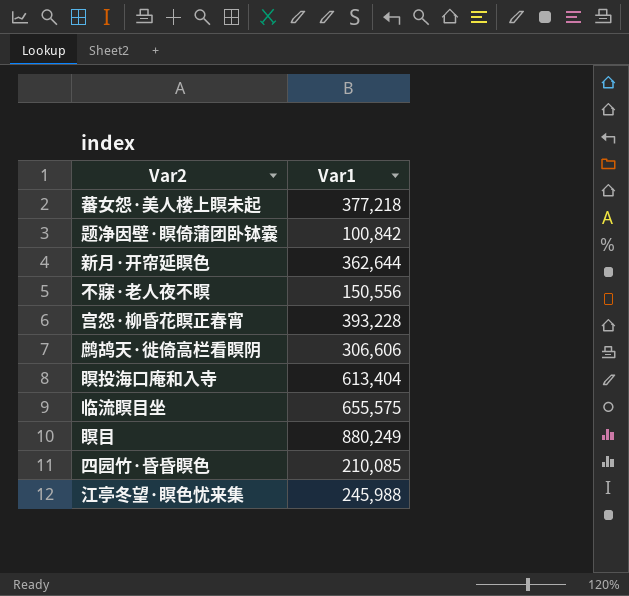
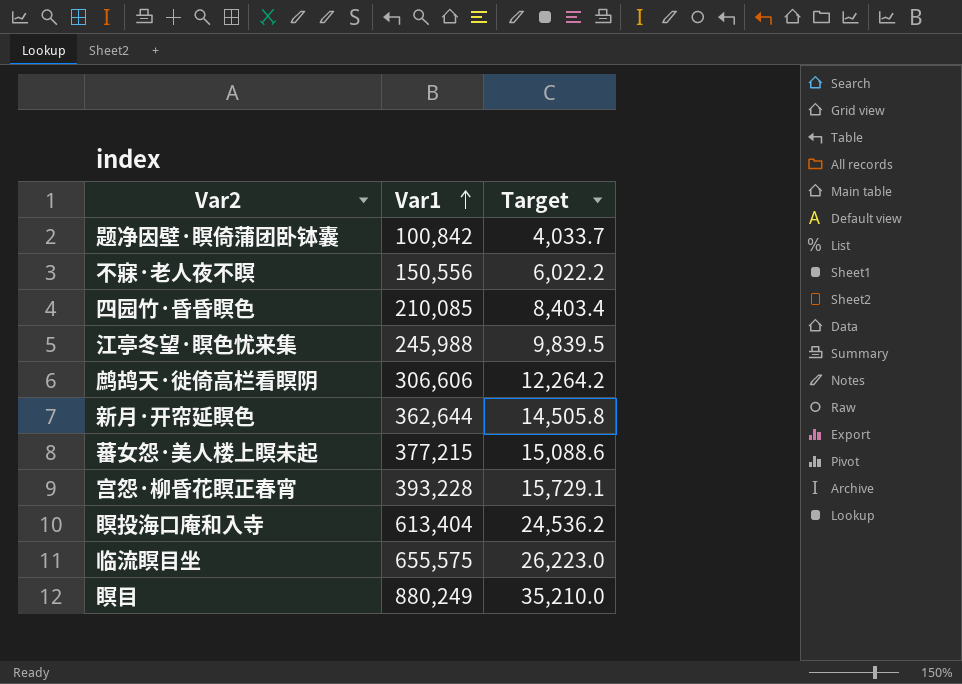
row order: none -> Var1 ascending
column Target | formula: none -> [Var1] * 0.04
蕃女怨·美人楼上瞑未起 | Var1: 377,218 -> 377,215

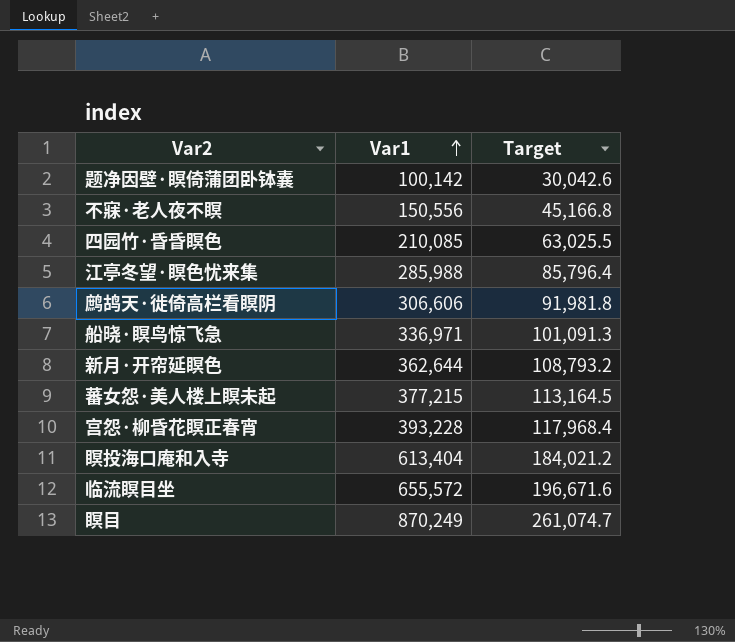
column Target | formula: [Var1] * 0.04 -> [Var1] * 0.3
题净因壁·瞑倚蒲团卧钵囊 | Var1: 100,842 -> 100,142
江亭冬望·瞑色忧来集 | Var1: 245,988 -> 285,988
row 船晓·瞑鸟惊飞急: none -> 336,971 | 101,091.3
临流瞑目坐 | Var1: 655,575 -> 655,572
瞑目 | Var1: 880,249 -> 870,249

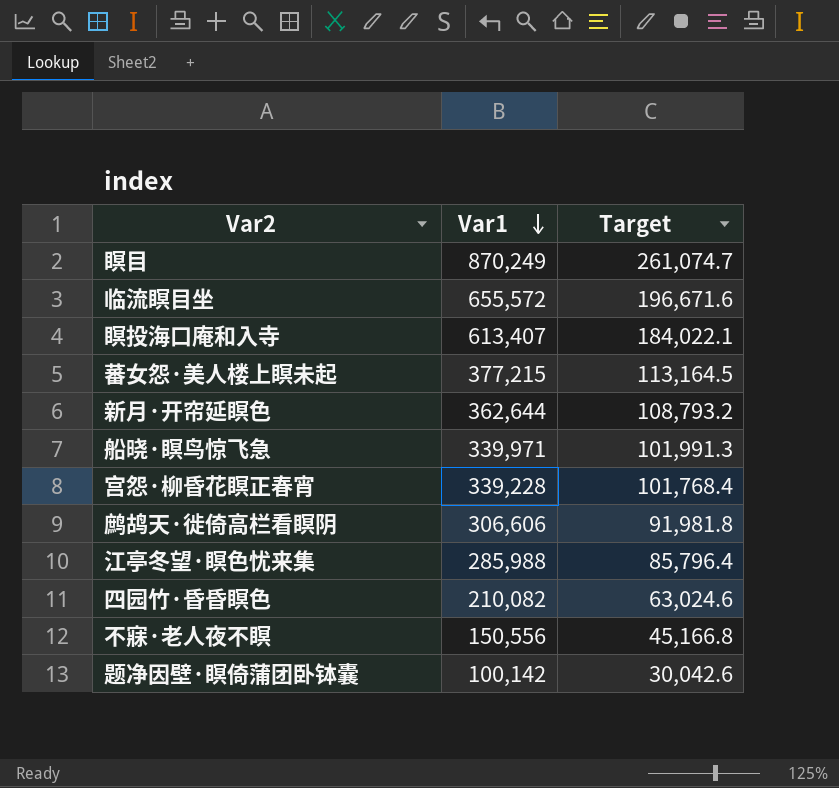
row order: Var1 ascending -> Var1 descending
瞑投海口庵和入寺 | Var1: 613,404 -> 613,407
瞑投海口庵和入寺 | Target: 184,021.2 -> 184,022.1
船晓·瞑鸟惊飞急 | Var1: 336,971 -> 339,971
船晓·瞑鸟惊飞急 | Target: 101,091.3 -> 101,991.3
宫怨·柳昏花瞑正春宵 | Var1: 393,228 -> 339,228
宫怨·柳昏花瞑正春宵 | Target: 117,968.4 -> 101,768.4
四园竹·昏昏瞑色 | Var1: 210,085 -> 210,082
四园竹·昏昏瞑色 | Target: 63,025.5 -> 63,024.6

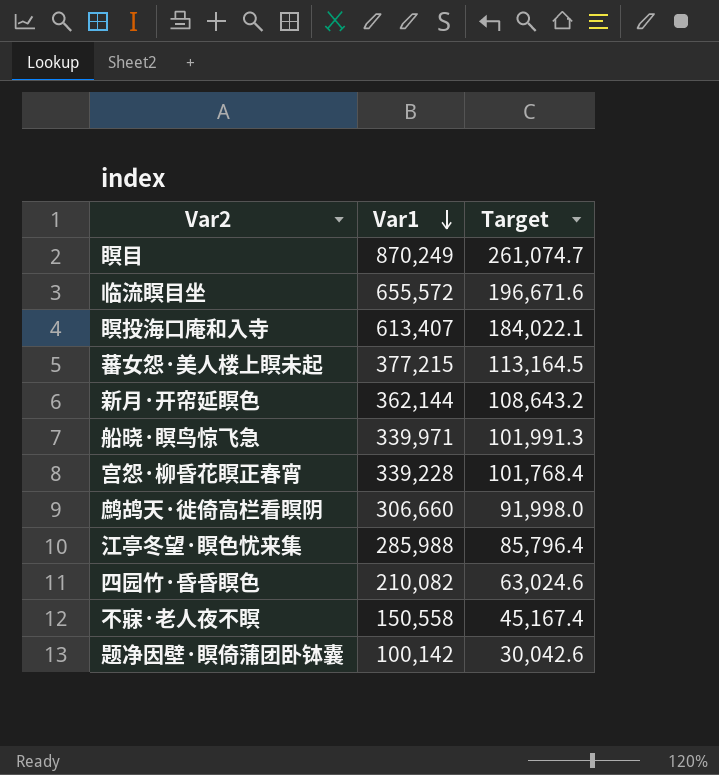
新月·开帘延瞑色 | Var1: 362,644 -> 362,144
新月·开帘延瞑色 | Target: 108,793.2 -> 108,643.2
鹧鸪天·徙倚高栏看瞑阴 | Var1: 306,606 -> 306,660
鹧鸪天·徙倚高栏看瞑阴 | Target: 91,981.8 -> 91,998.0
不寐·老人夜不瞑 | Var1: 150,556 -> 150,558
不寐·老人夜不瞑 | Target: 45,166.8 -> 45,167.4

